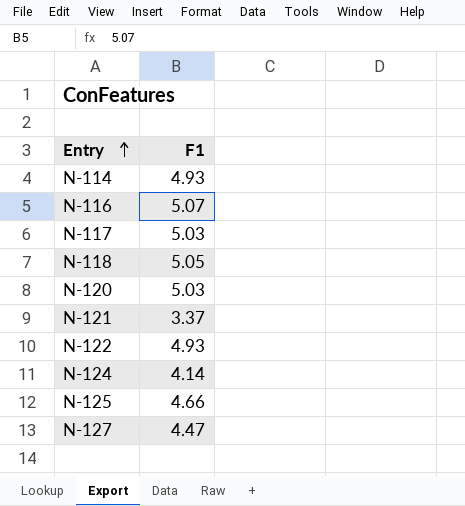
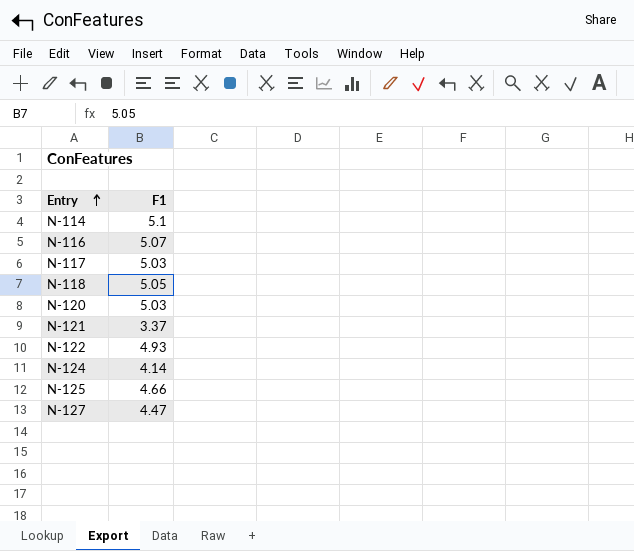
N-114 | F1: 4.93 -> 5.1

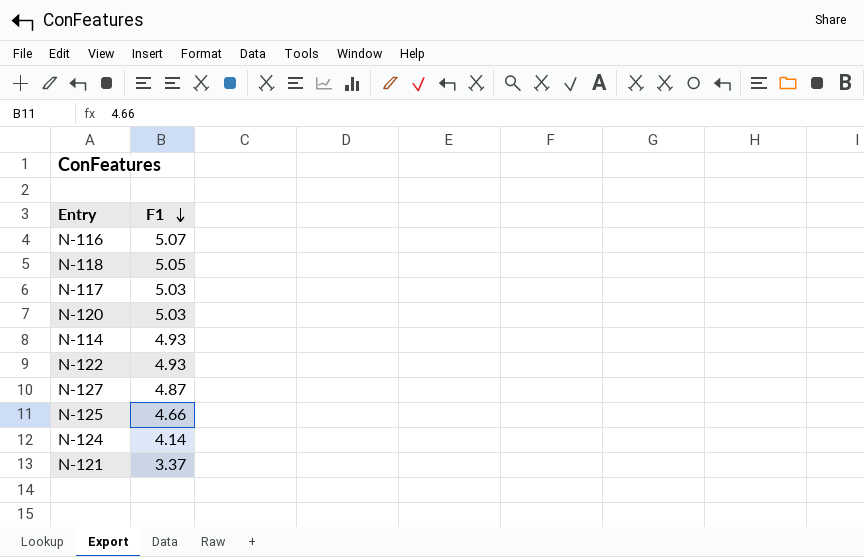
row order: Entry ascending -> F1 descending
N-114 | F1: 5.1 -> 4.93
N-127 | F1: 4.47 -> 4.87

